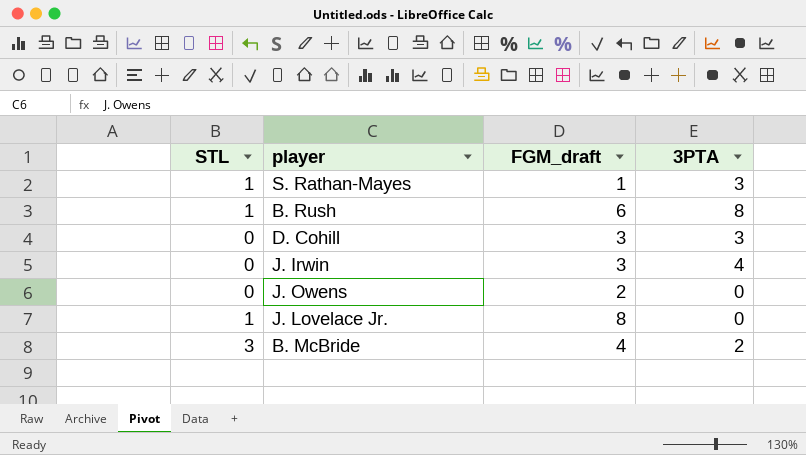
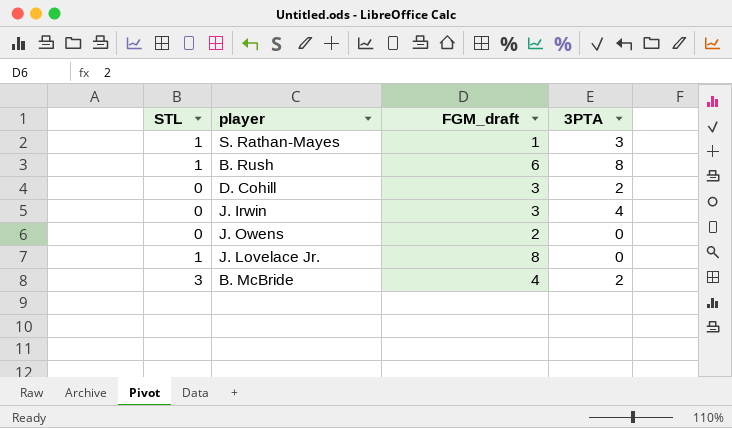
D. Cohill | 3PTA: 3 -> 2

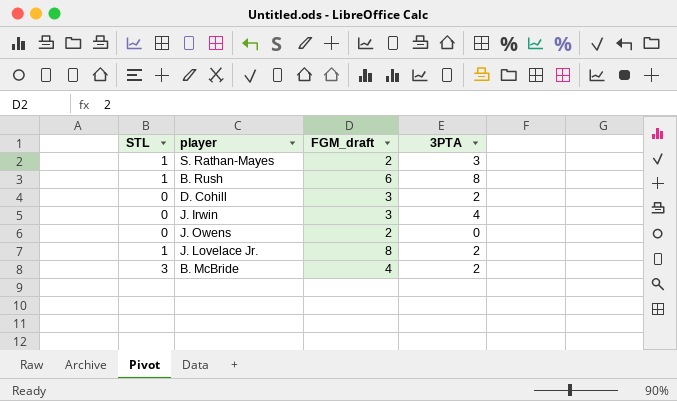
S. Rathan-Mayes | FGM_draft: 1 -> 2
J. Lovelace Jr. | 3PTA: 0 -> 2

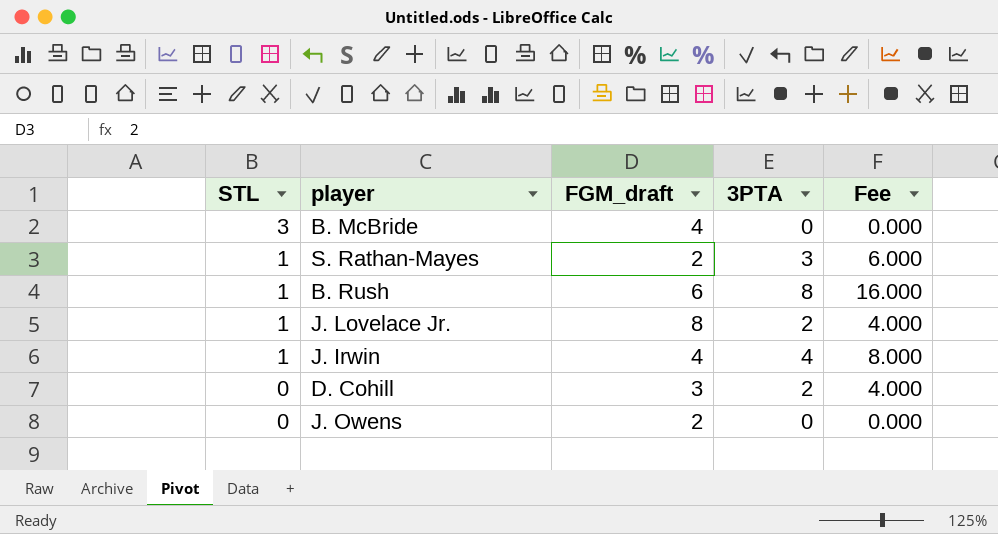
row order: none -> STL descending
column Fee | formula: none -> [3PTA] * 2
B. McBride | 3PTA: 2 -> 0
J. Irwin | STL: 0 -> 1
J. Irwin | FGM_draft: 3 -> 4

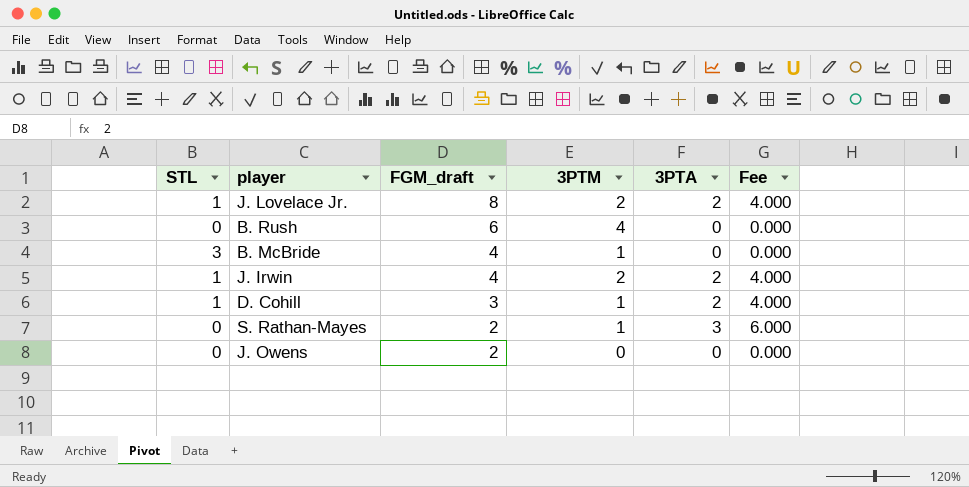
row order: STL descending -> FGM_draft descending
column 3PTM | position: none -> 4
B. Rush | STL: 1 -> 0
B. Rush | 3PTA: 8 -> 0
B. Rush | Fee: 16.000 -> 0.000
J. Irwin | 3PTA: 4 -> 2
J. Irwin | Fee: 8.000 -> 4.000
D. Cohill | STL: 0 -> 1
S. Rathan-Mayes | STL: 1 -> 0

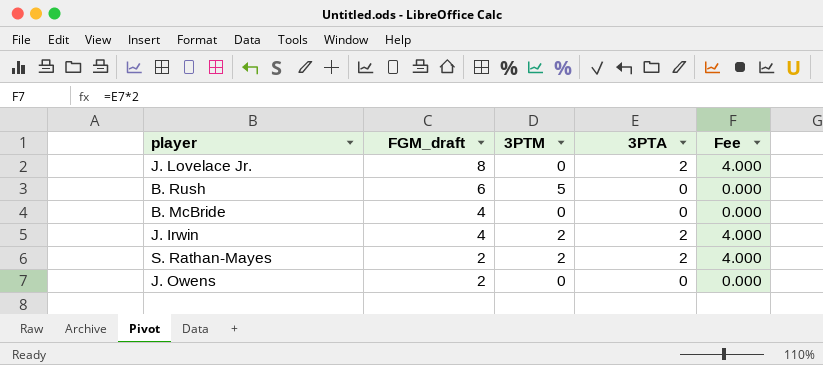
column STL | position: 1 -> none
row D. Cohill: 1 | 3 | 1 | 2 | 4.000 -> none
J. Lovelace Jr. | 3PTM: 2 -> 0
B. Rush | 3PTM: 4 -> 5
B. McBride | 3PTM: 1 -> 0
S. Rathan-Mayes | 3PTM: 1 -> 2
S. Rathan-Mayes | 3PTA: 3 -> 2
S. Rathan-Mayes | Fee: 6.000 -> 4.000

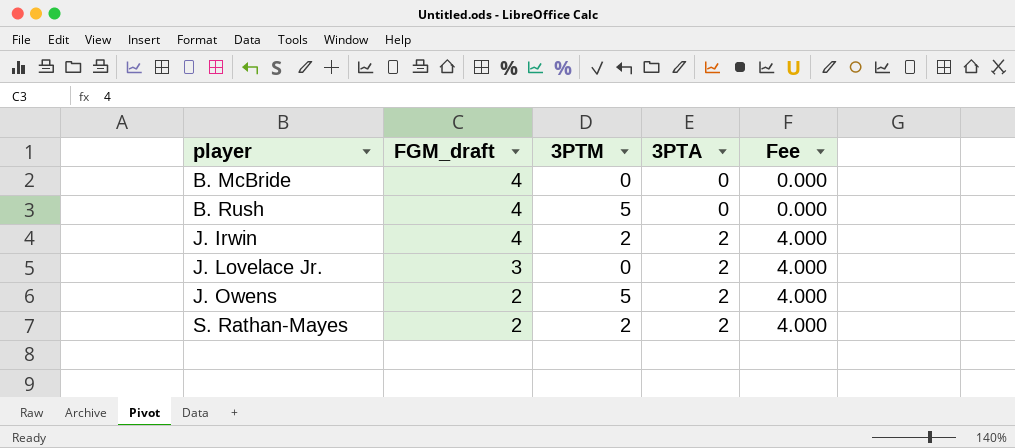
row order: FGM_draft descending -> player ascending
B. Rush | FGM_draft: 6 -> 4
J. Lovelace Jr. | FGM_draft: 8 -> 3
J. Owens | 3PTM: 0 -> 5
J. Owens | 3PTA: 0 -> 2
J. Owens | Fee: 0.000 -> 4.000

